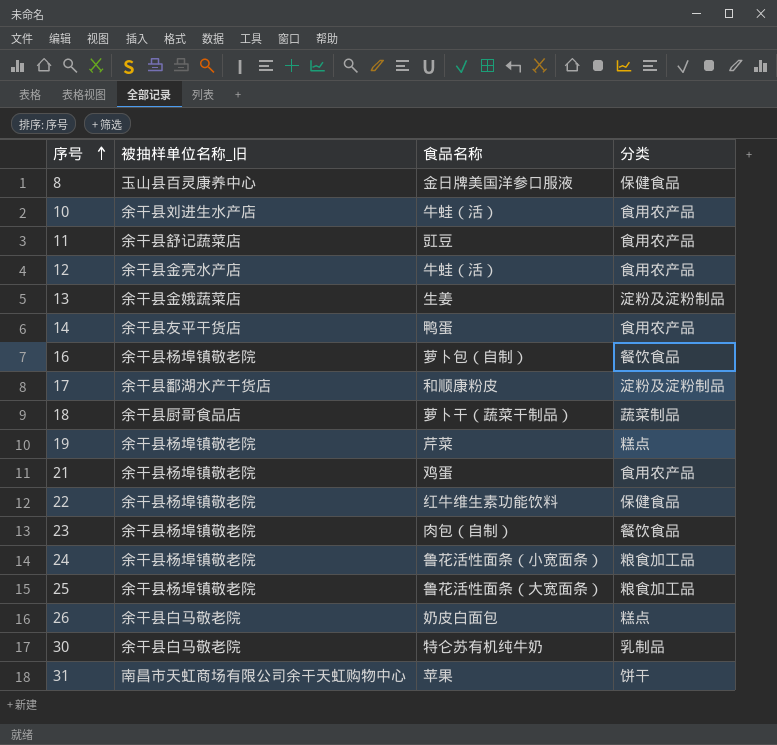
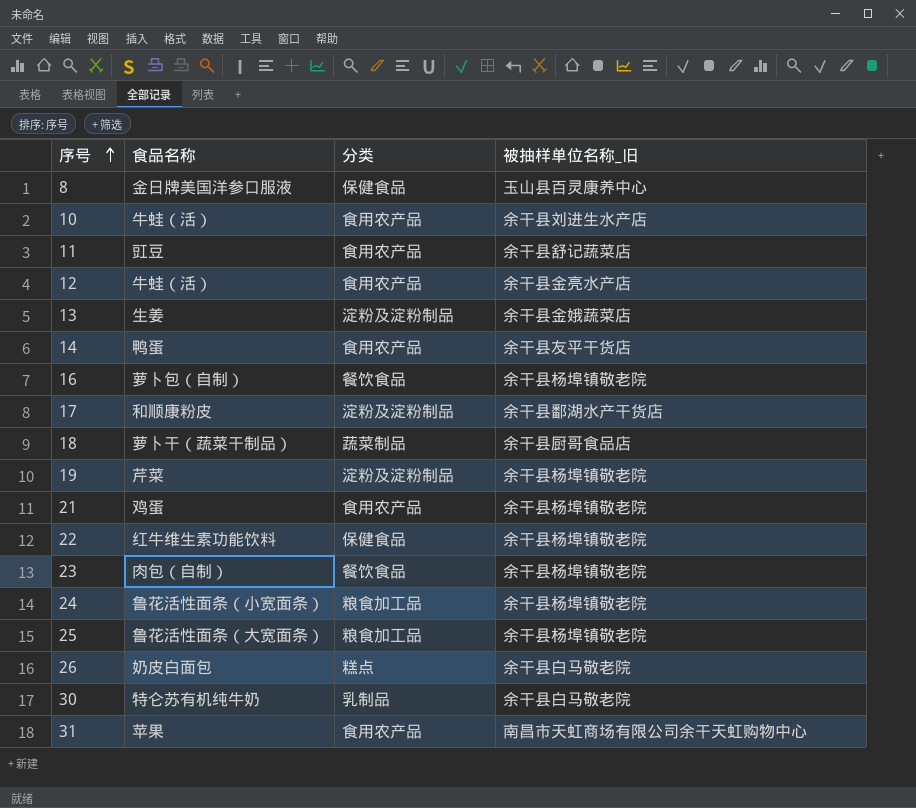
column 被抽样单位名称_旧 | position: 2 -> 4
19 | 分类: 糕点 -> 淀粉及淀粉制品
31 | 分类: 饼干 -> 食用农产品

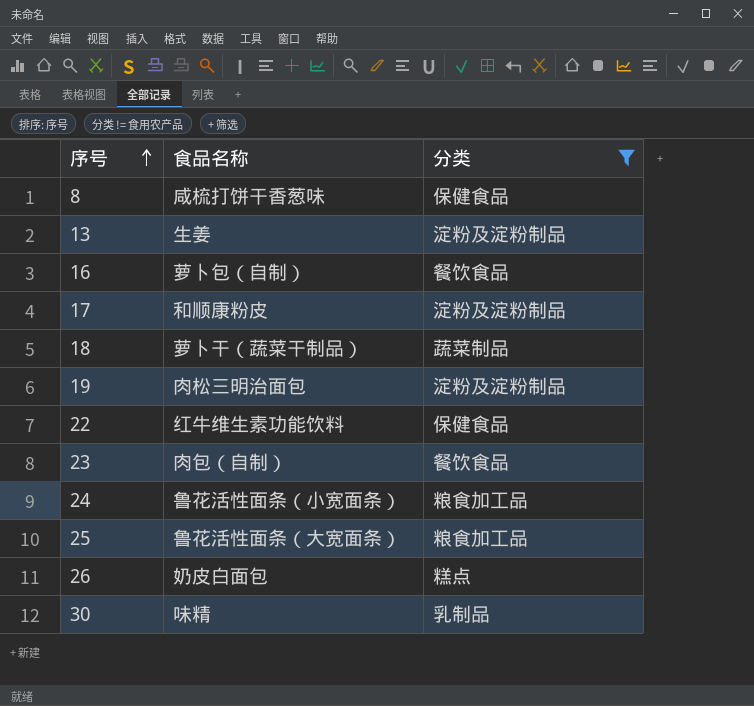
filter: none -> 分类 != 食用农产品
column 被抽样单位名称_旧 | position: 4 -> none
8 | 食品名称: 金日牌美国洋参口服液 -> 咸梳打饼干香葱味
19 | 食品名称: 芹菜 -> 肉松三明治面包
30 | 食品名称: 特仑苏有机纯牛奶 -> 味精

